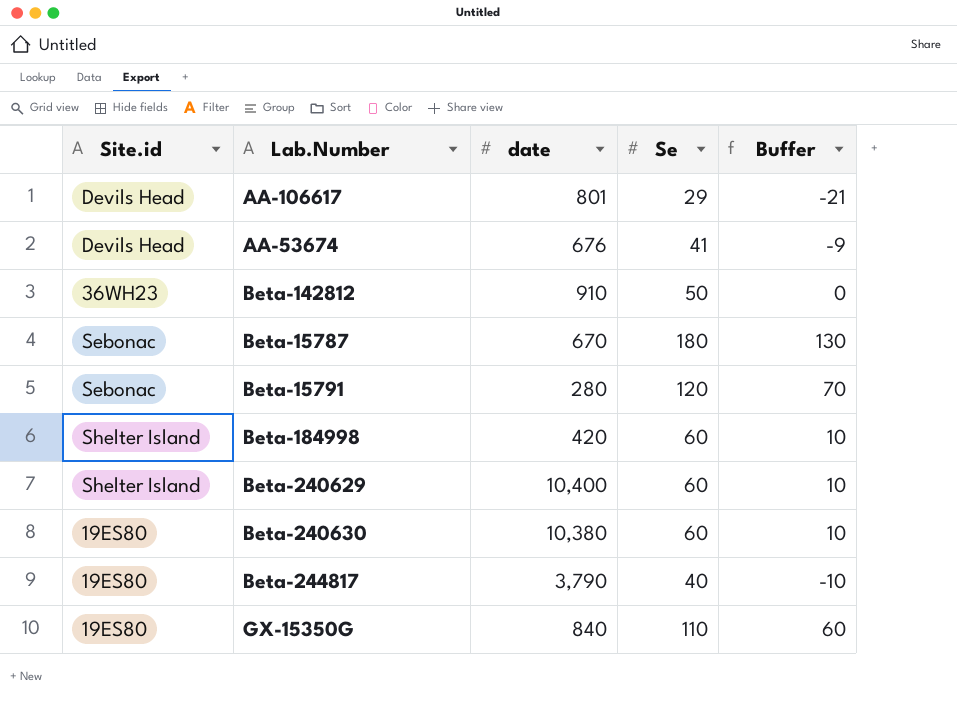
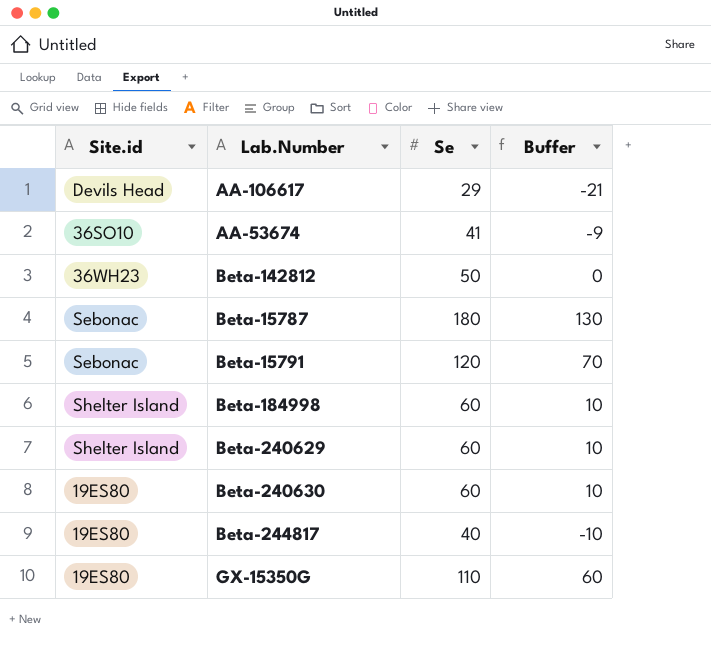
column date | position: 3 -> none
AA-53674 | Site.id: Devils Head -> 36SO10

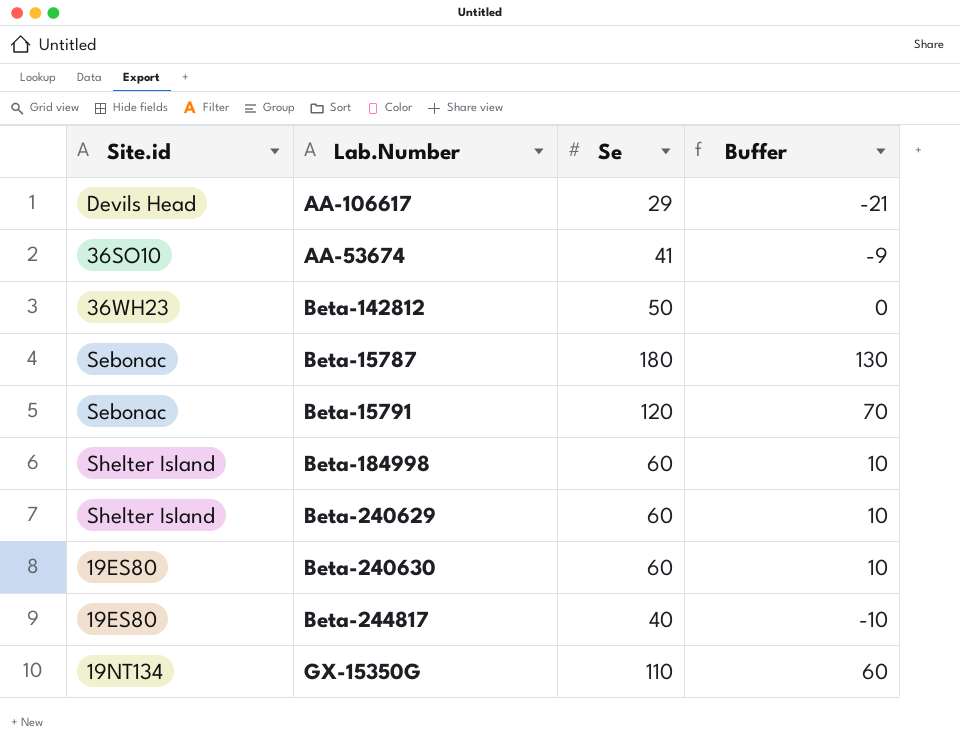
GX-15350G | Site.id: 19ES80 -> 19NT134

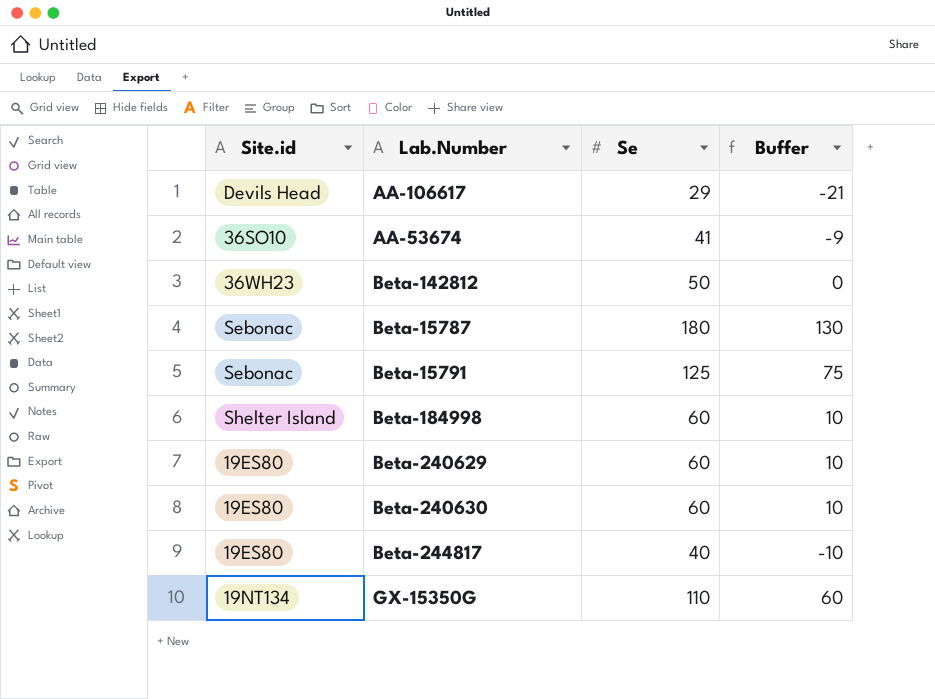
Beta-15791 | Se: 120 -> 125
Beta-15791 | Buffer: 70 -> 75
Beta-240629 | Site.id: Shelter Island -> 19ES80

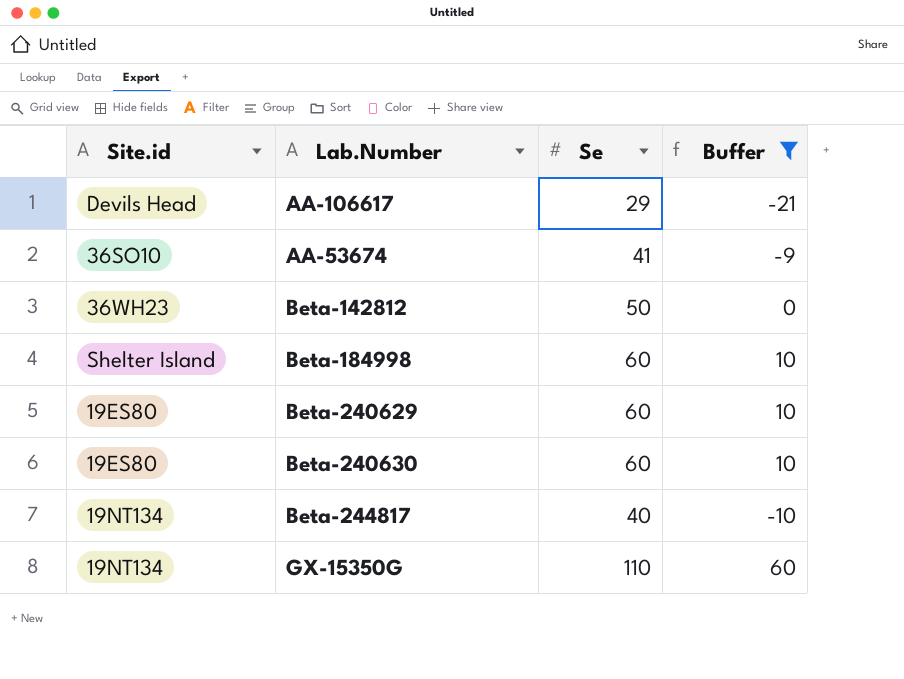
filter: none -> Buffer <= 60
Beta-244817 | Site.id: 19ES80 -> 19NT134

